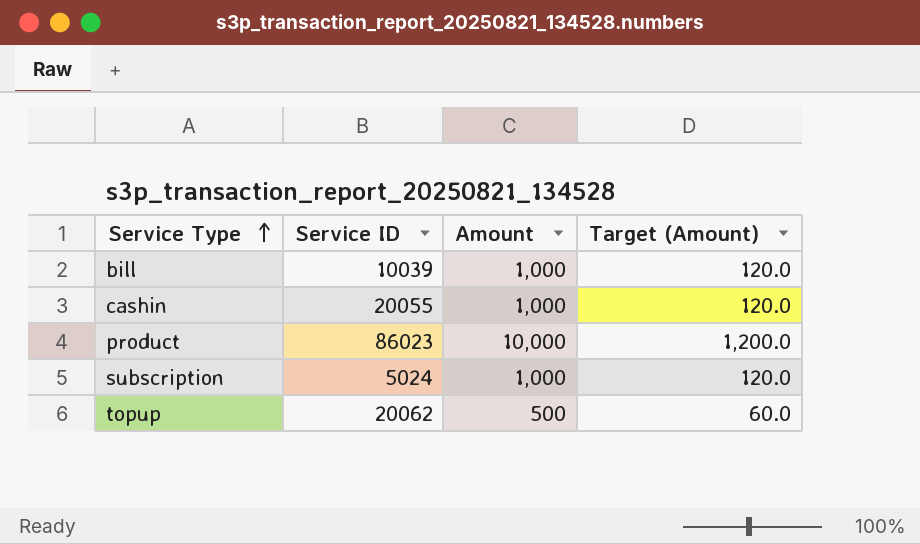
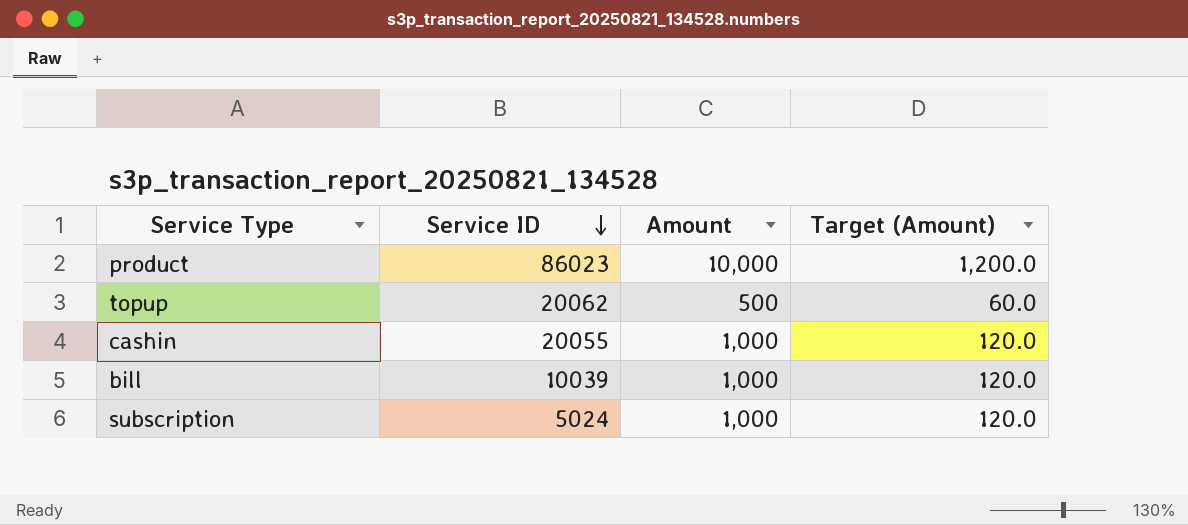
row order: Service Type ascending -> Service ID descending

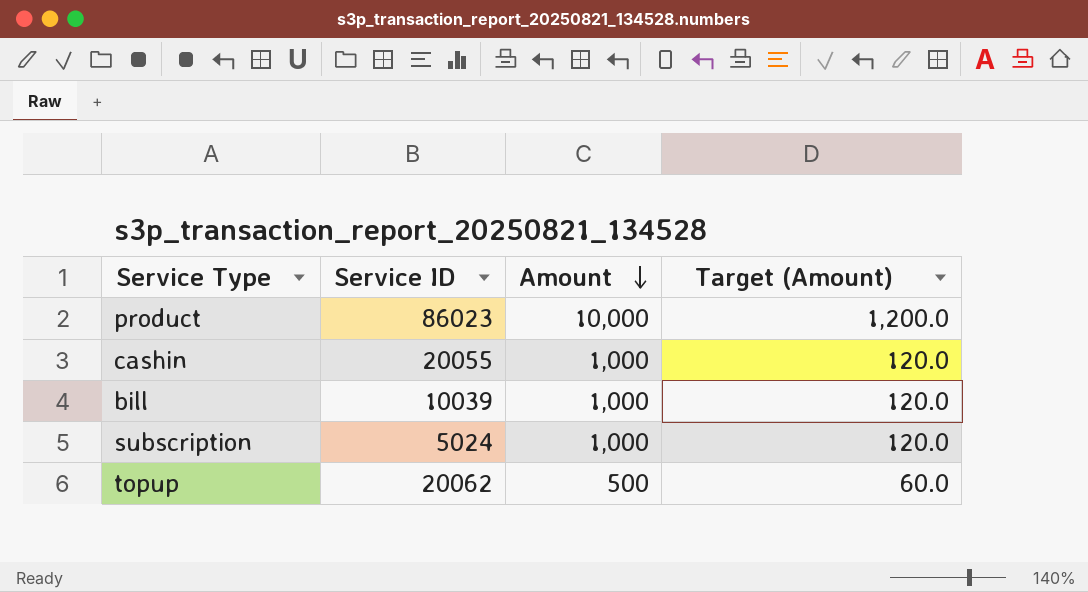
row order: Service ID descending -> Amount descending

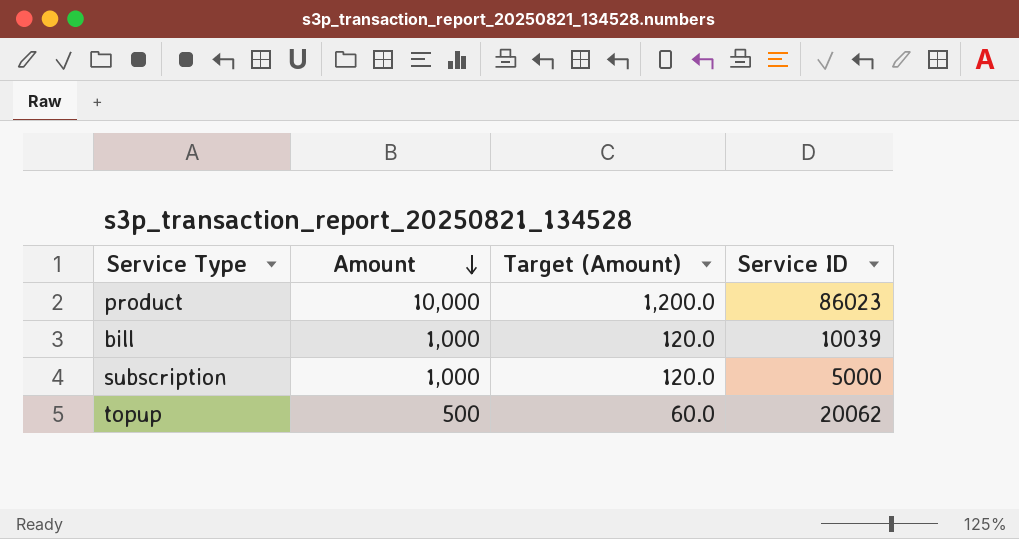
column Service ID | position: 2 -> 4
row cashin: 20055 | 1,000 | 120.0 -> none
subscription | Service ID: 5024 -> 5000

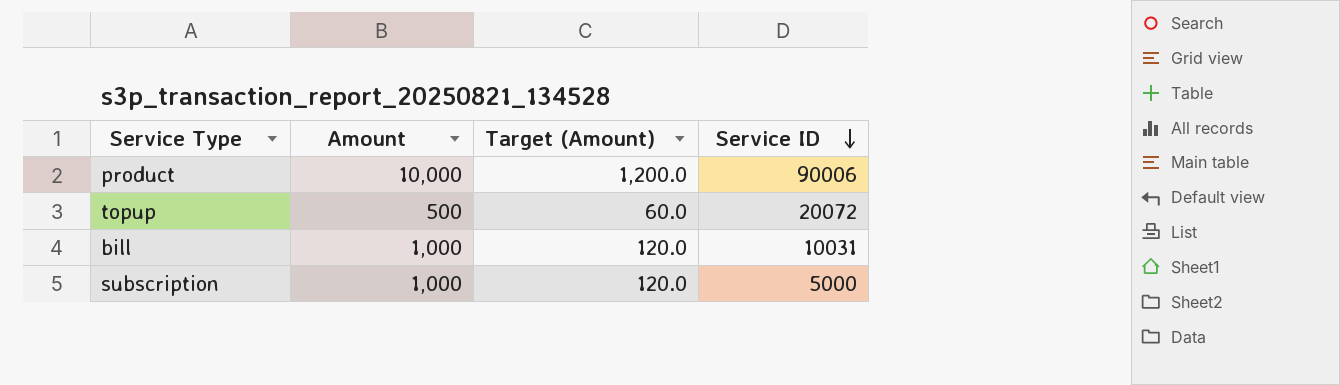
row order: Amount descending -> Service ID descending
product | Service ID: 86023 -> 90006
topup | Service ID: 20062 -> 20072
bill | Service ID: 10039 -> 10031

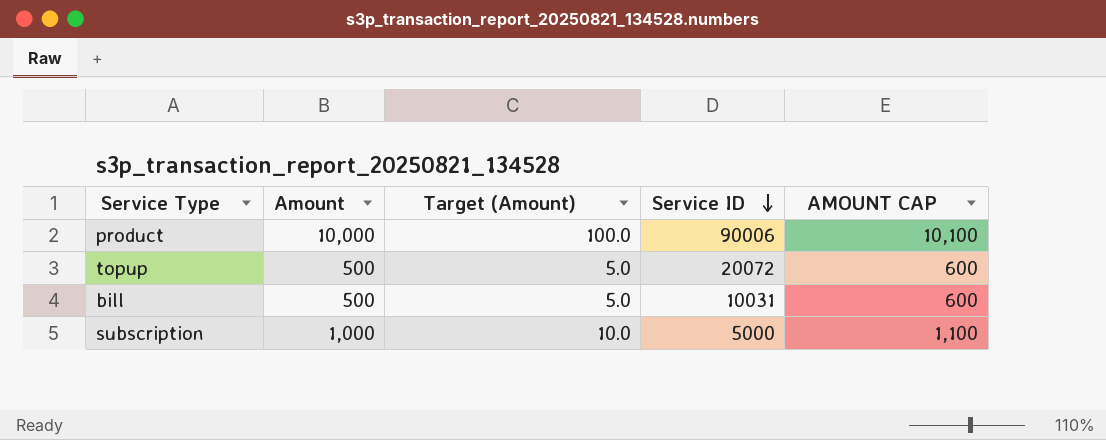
column Target (Amount) | formula: [Amount] * 0.12 -> [Amount] * 0.01
column AMOUNT CAP | formula: none -> [Amount] + 100
bill | Amount: 1,000 -> 500

